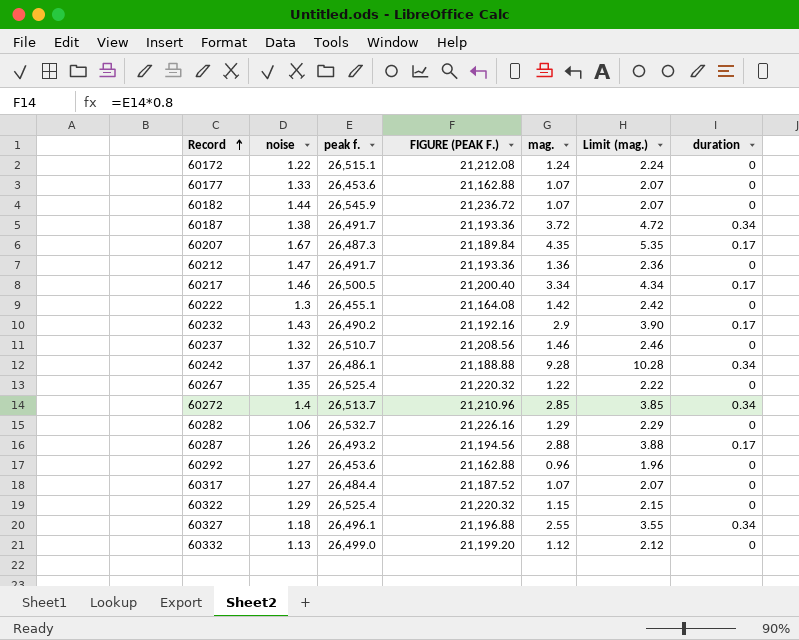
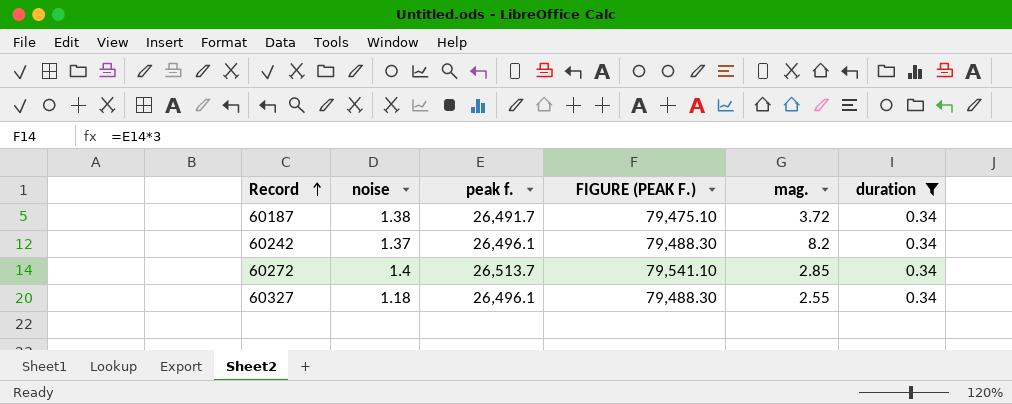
filter: none -> duration = 0.34
column Limit (mag.) | formula: [mag.] + 1 -> none
column FIGURE (PEAK F.) | formula: [peak f.] * 0.8 -> [peak f.] * 3
60242 | peak f.: 26,486.1 -> 26,496.1
60242 | mag.: 9.28 -> 8.2

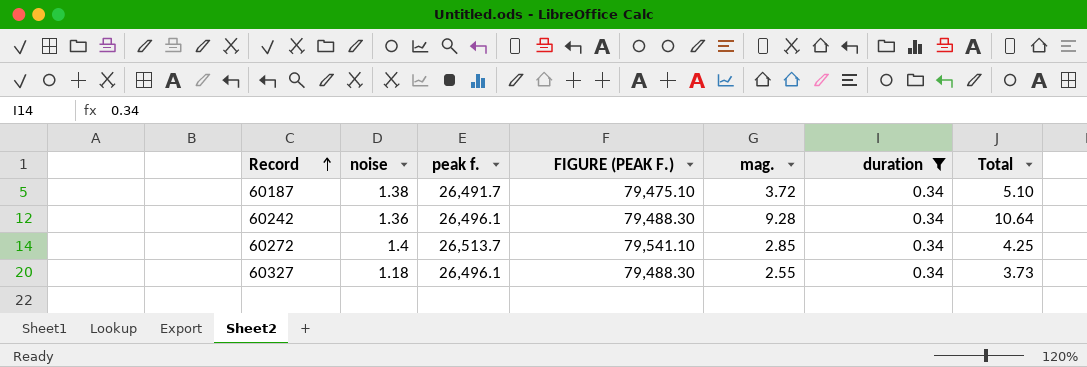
column Total | formula: none -> [noise] + [mag.]
60242 | noise: 1.37 -> 1.36
60242 | mag.: 8.2 -> 9.28

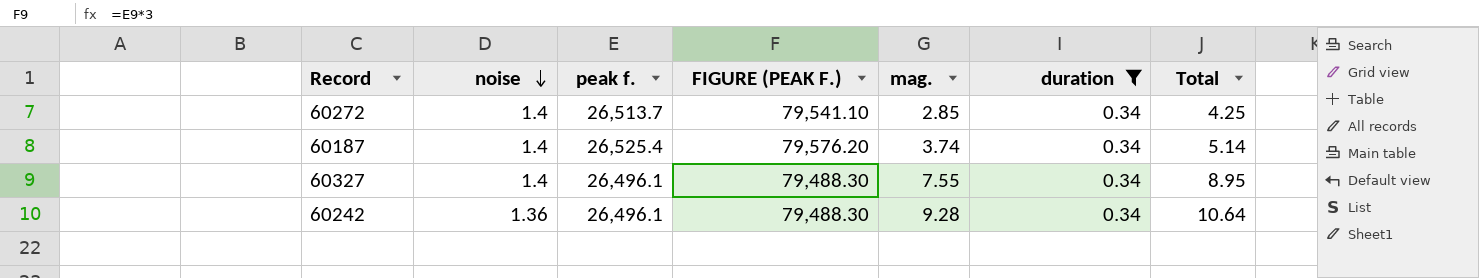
row order: Record ascending -> noise descending
60187 | noise: 1.38 -> 1.4
60187 | peak f.: 26,491.7 -> 26,525.4
60187 | FIGURE (PEAK F.): 79,475.10 -> 79,576.20
60187 | mag.: 3.72 -> 3.74
60187 | Total: 5.10 -> 5.14
60327 | noise: 1.18 -> 1.4
60327 | mag.: 2.55 -> 7.55
60327 | Total: 3.73 -> 8.95

